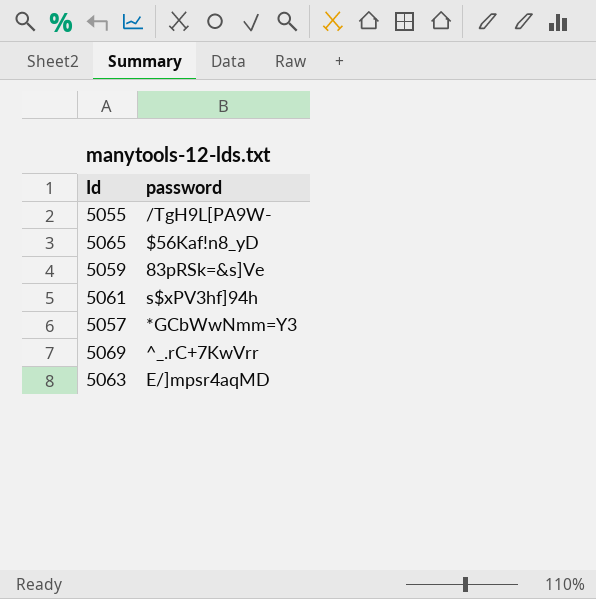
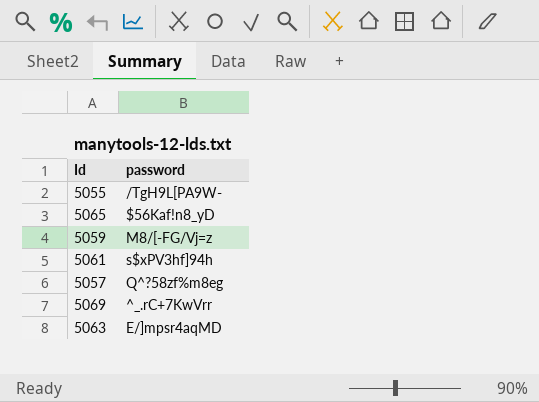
5059 | password: 83pRSk=&s]Ve -> M8/[-FG/Vj=z
5057 | password: *GCbWwNmm=Y3 -> Q^?58zf%m8eg

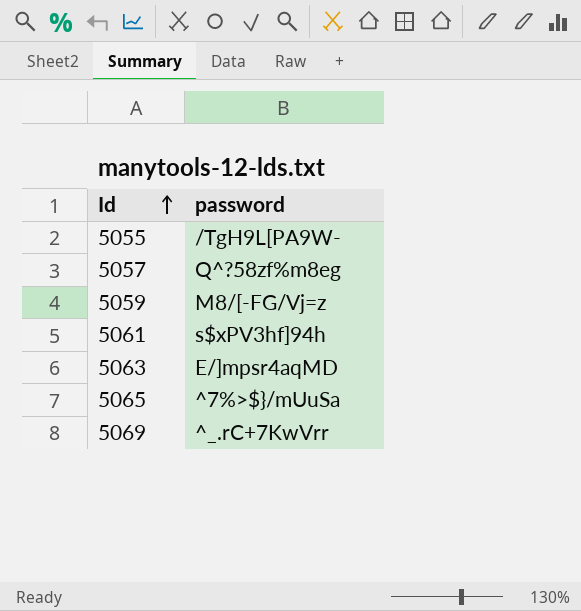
row order: none -> Id ascending
5065 | password: $56Kaf!n8_yD -> ^7%>$}/mUuSa

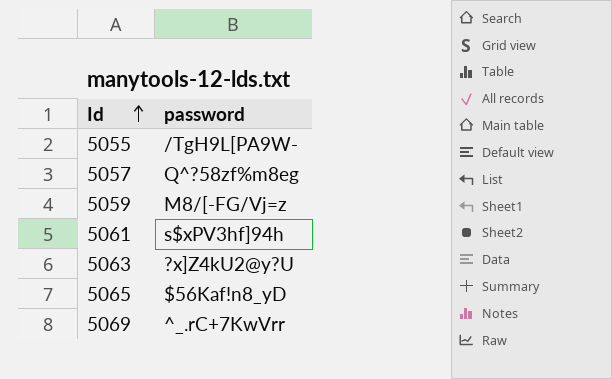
5063 | password: E/]mpsr4aqMD -> ?x]Z4kU2@y?U
5065 | password: ^7%>$}/mUuSa -> $56Kaf!n8_yD

